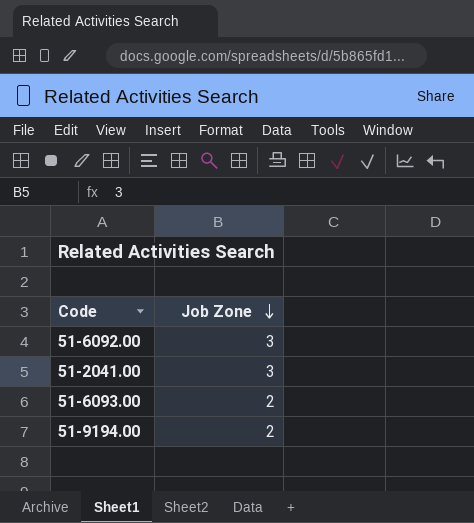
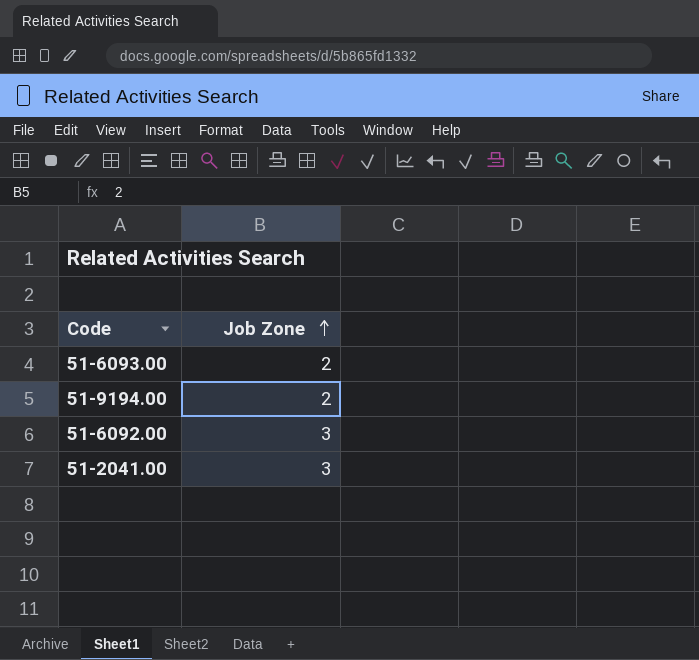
row order: Job Zone descending -> Job Zone ascending

